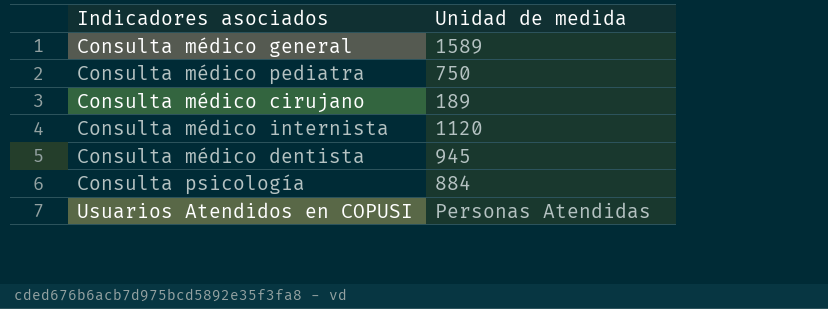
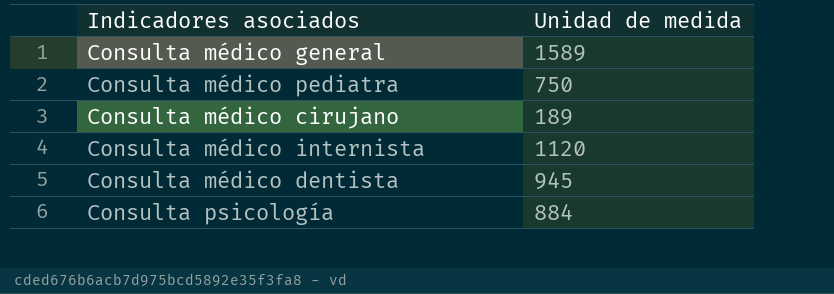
row Usuarios Atendidos en COPUSI: Personas Atendidas -> none

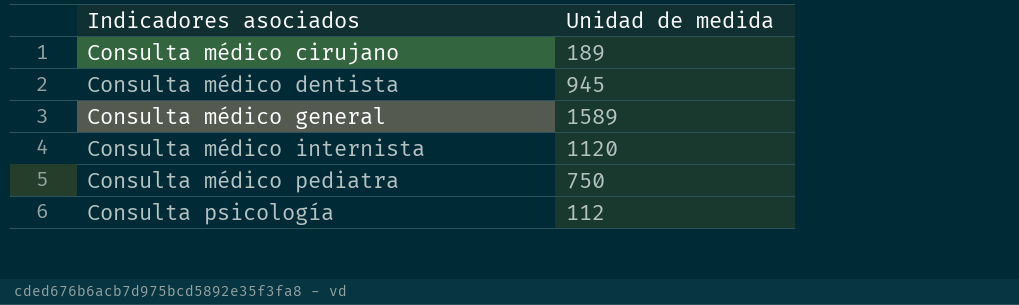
row order: none -> Indicadores asociados ascending
Consulta psicología | Unidad de medida: 884 -> 112

